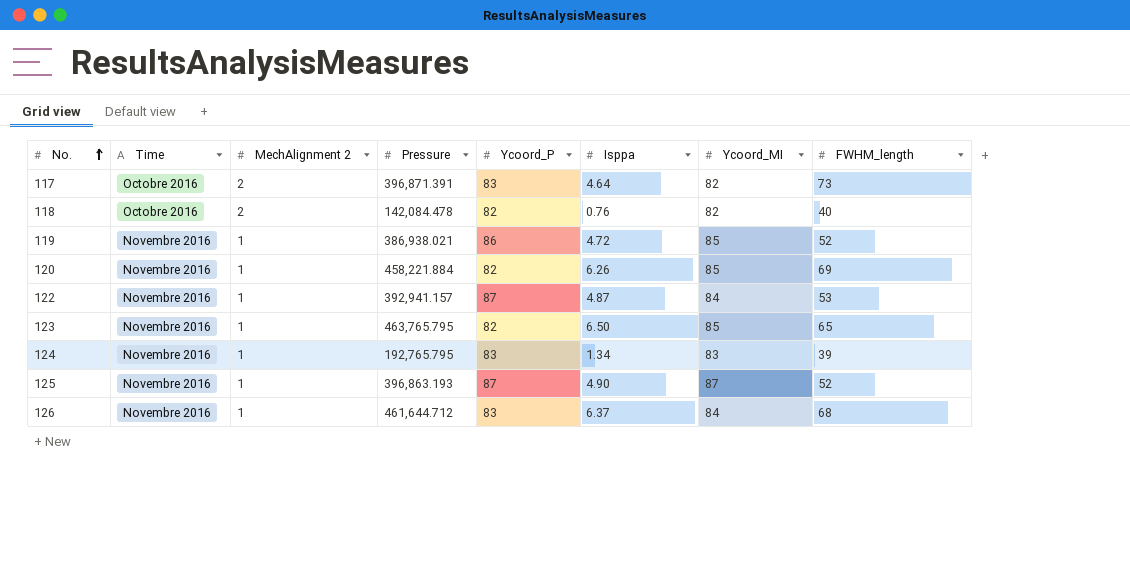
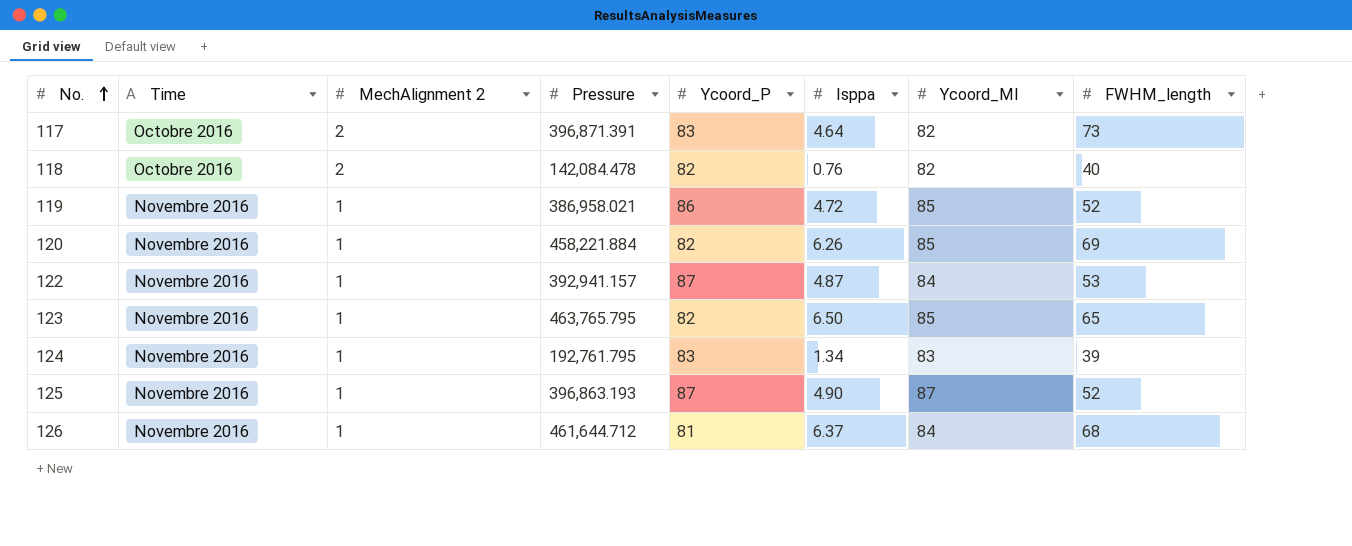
119 | Pressure: 386,938.021 -> 386,958.021
124 | Pressure: 192,765.795 -> 192,761.795
126 | Ycoord_P: 83 -> 81

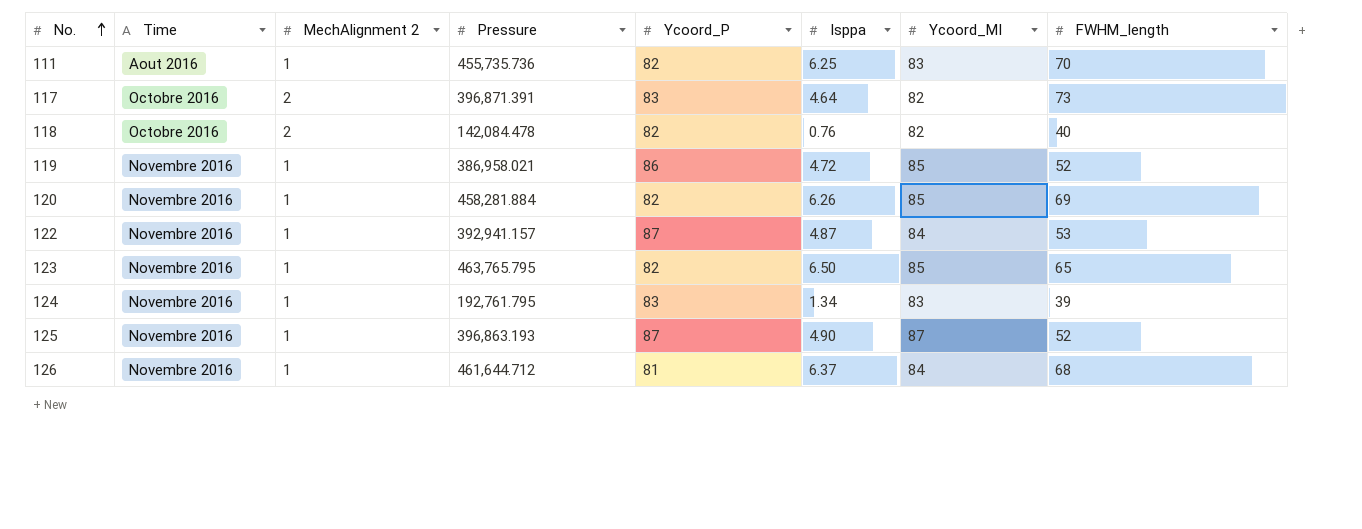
row 111: none -> Aout 2016 | 1 | 455,735.736 | 82 | 6.25 | 83 | 70
120 | Pressure: 458,221.884 -> 458,281.884

